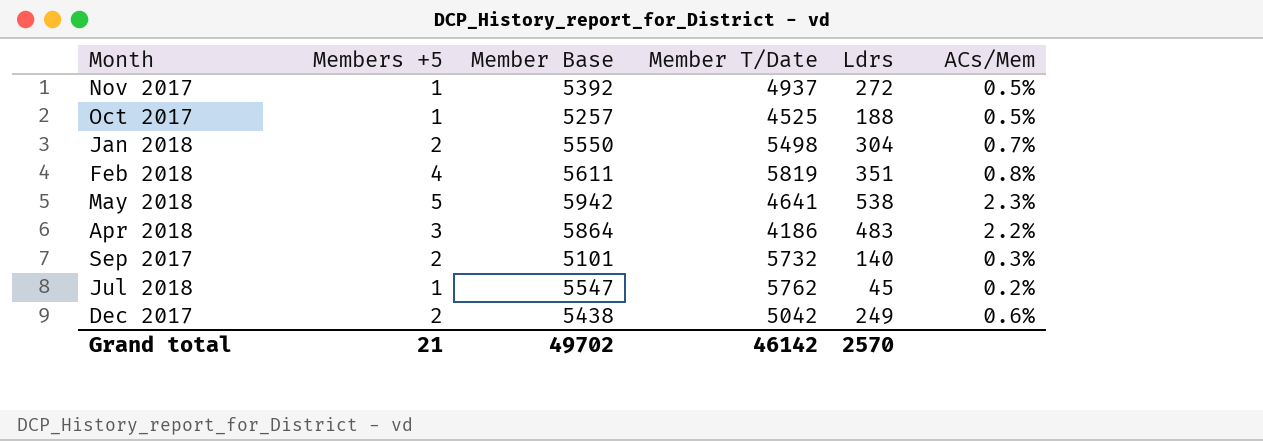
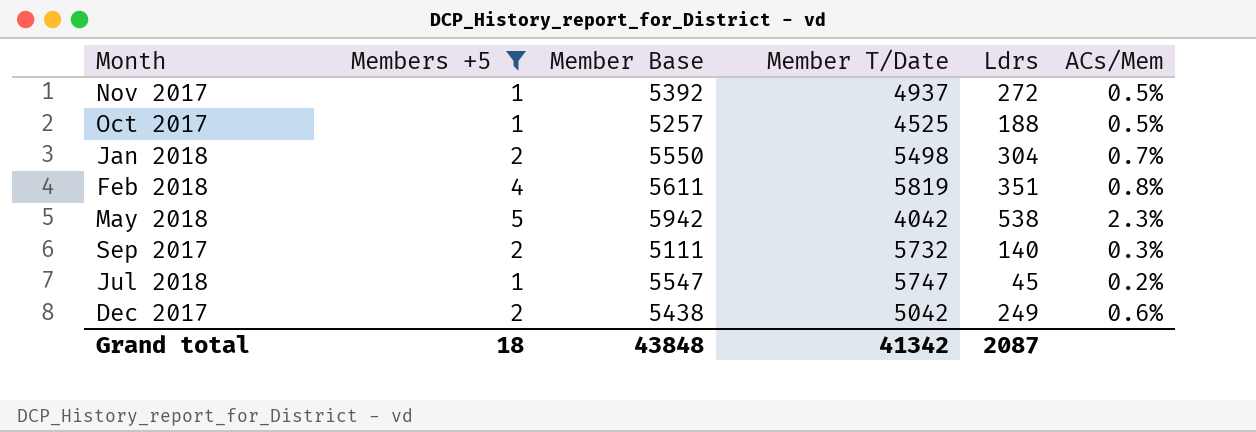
filter: none -> Members +5 != 3
May 2018 | Member T/Date: 4641 -> 4042
Sep 2017 | Member Base: 5101 -> 5111
Jul 2018 | Member T/Date: 5762 -> 5747
Grand total | Members +5: 21 -> 18
Grand total | Member Base: 49702 -> 43848
Grand total | Member T/Date: 46142 -> 41342
Grand total | Ldrs: 2570 -> 2087

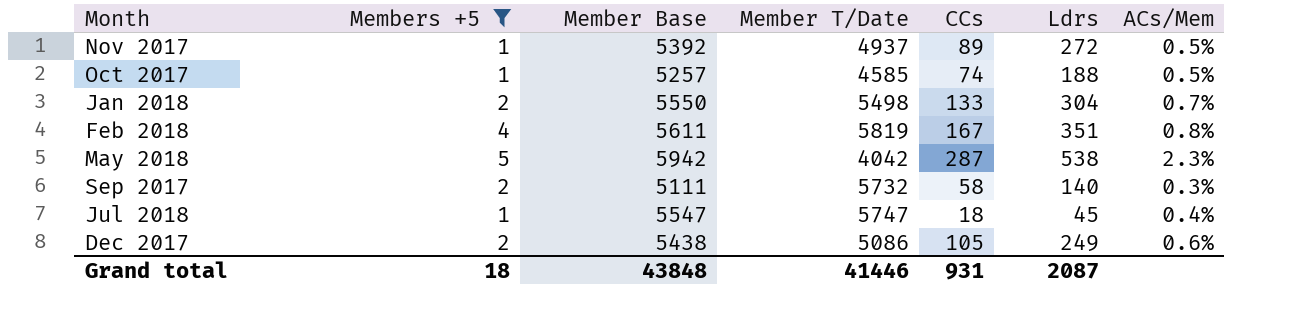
column CCs | position: none -> 5
Oct 2017 | Member T/Date: 4525 -> 4585
Jul 2018 | ACs/Mem: 0.2% -> 0.4%
Dec 2017 | Member T/Date: 5042 -> 5086
Grand total | Member T/Date: 41342 -> 41446

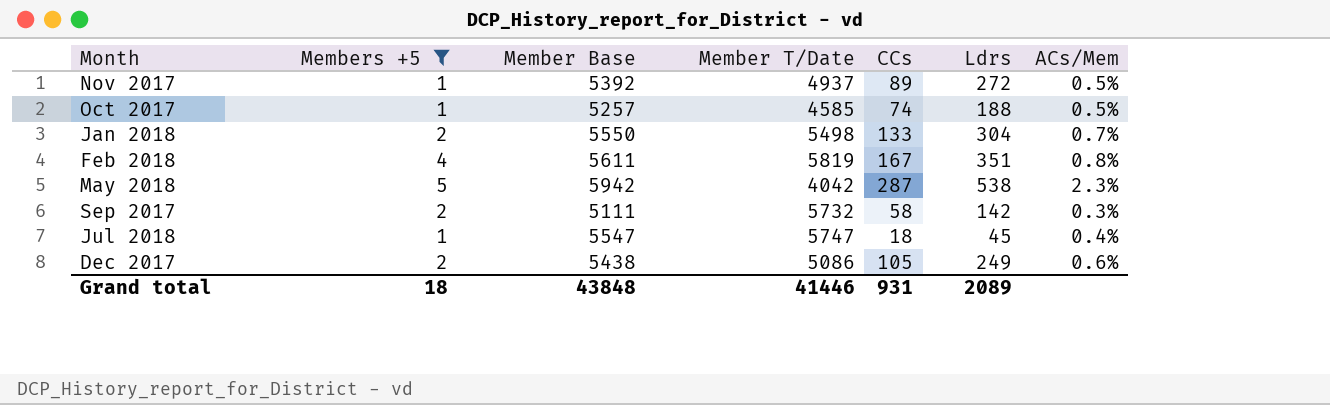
Sep 2017 | Ldrs: 140 -> 142
Grand total | Ldrs: 2087 -> 2089

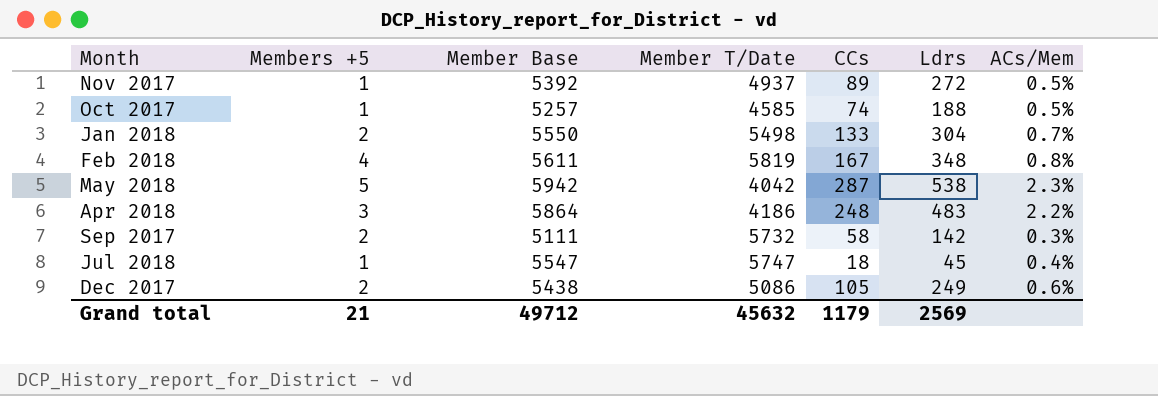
filter: Members +5 != 3 -> none
Feb 2018 | Ldrs: 351 -> 348
Grand total | Members +5: 18 -> 21
Grand total | Member Base: 43848 -> 49712
Grand total | Member T/Date: 41446 -> 45632
Grand total | CCs: 931 -> 1179
Grand total | Ldrs: 2089 -> 2569

